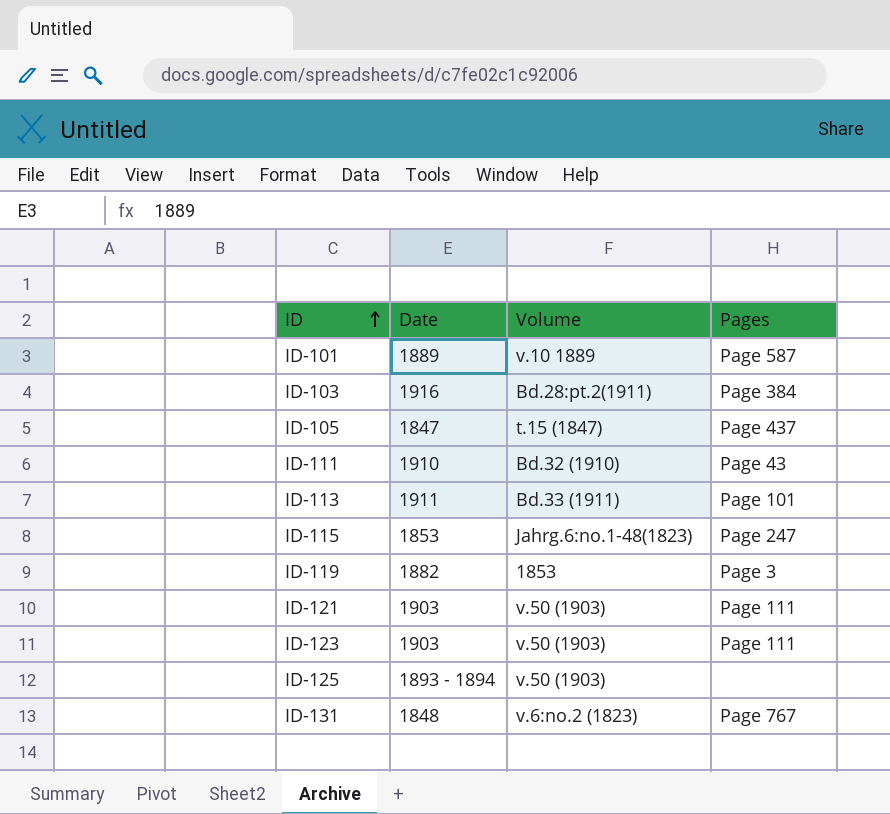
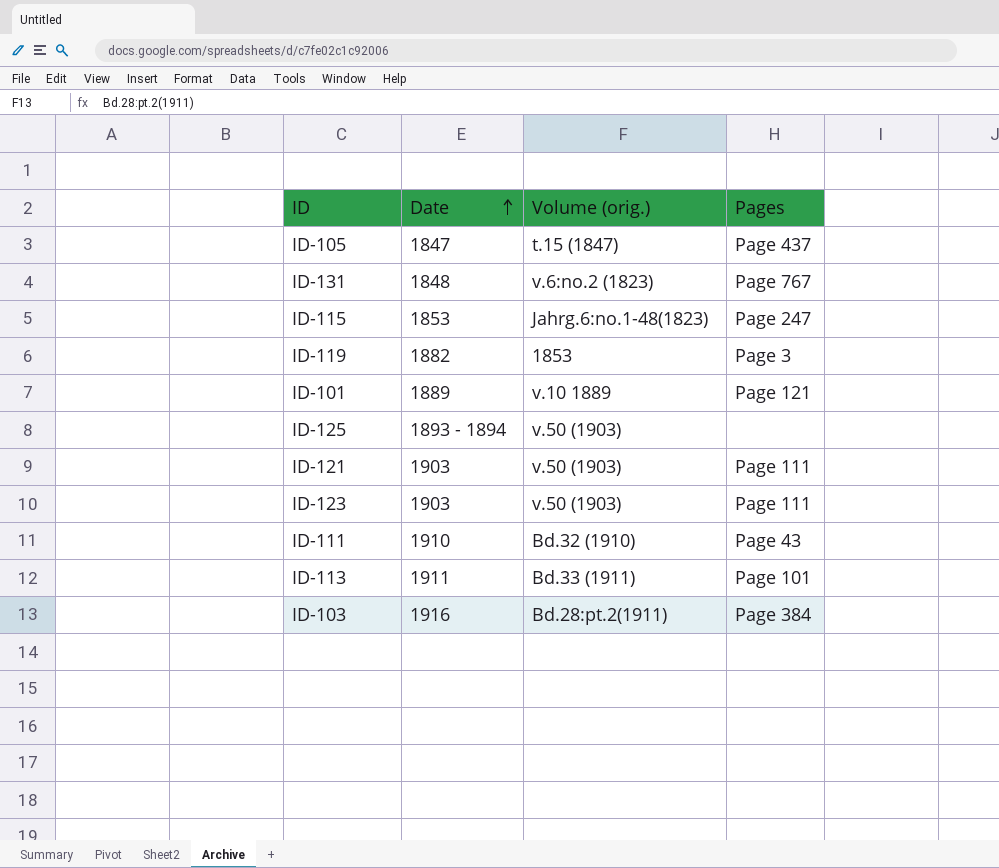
row order: ID ascending -> Date ascending
column name: Volume -> Volume (orig.)
ID-101 | Pages: Page 587 -> Page 121

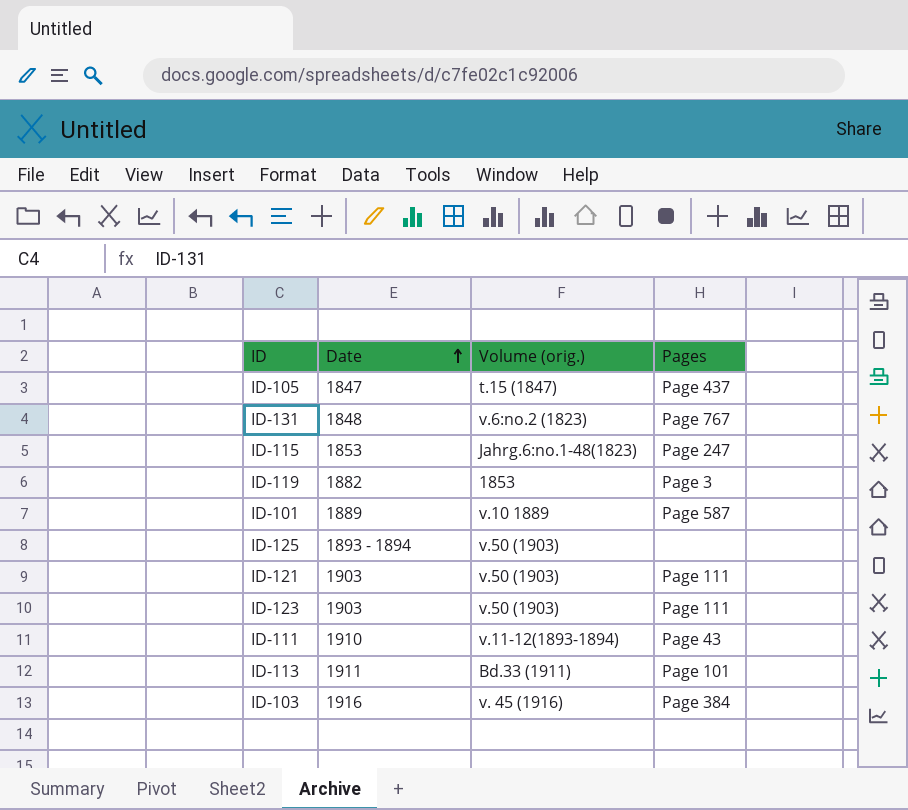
ID-101 | Pages: Page 121 -> Page 587
ID-111 | Volume (orig.): Bd.32 (1910) -> v.11-12(1893-1894)
ID-103 | Volume (orig.): Bd.28:pt.2(1911) -> v. 45 (1916)

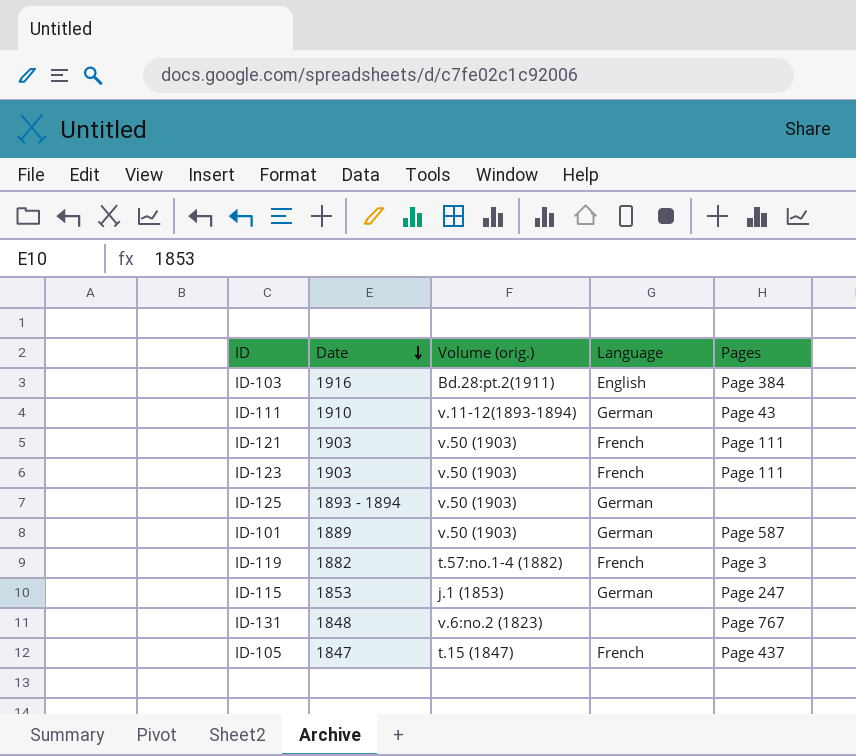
row order: Date ascending -> Date descending
column Language | position: none -> 4
row ID-113: 1911 | Bd.33 (1911) | Page 101 -> none
ID-103 | Volume (orig.): v. 45 (1916) -> Bd.28:pt.2(1911)
ID-101 | Volume (orig.): v.10 1889 -> v.50 (1903)
ID-119 | Volume (orig.): 1853 -> t.57:no.1-4 (1882)
ID-115 | Volume (orig.): Jahrg.6:no.1-48(1823) -> j.1 (1853)

